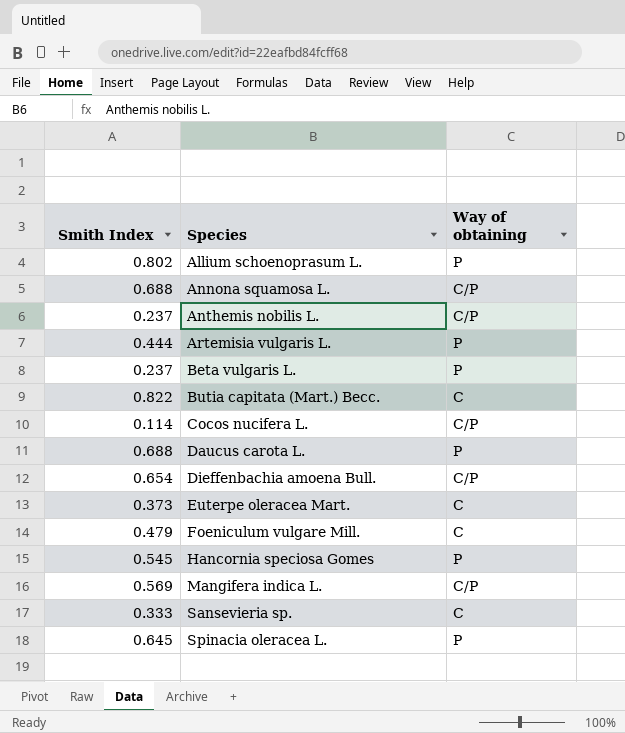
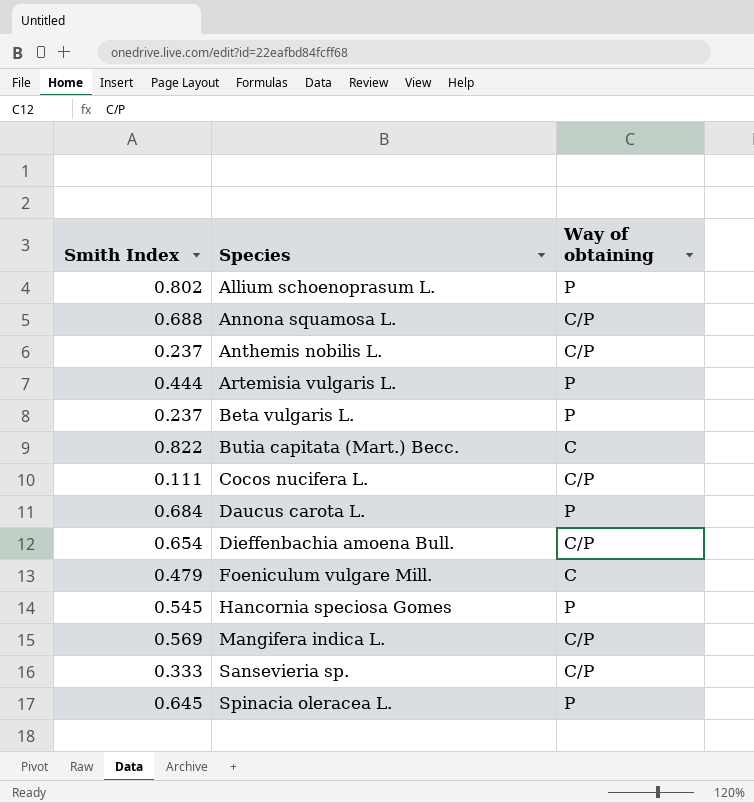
row Euterpe oleracea Mart.: 0.373 | C -> none
Cocos nucifera L. | Smith Index: 0.114 -> 0.111
Daucus carota L. | Smith Index: 0.688 -> 0.684
Sansevieria sp. | Way of obtaining: C -> C/P

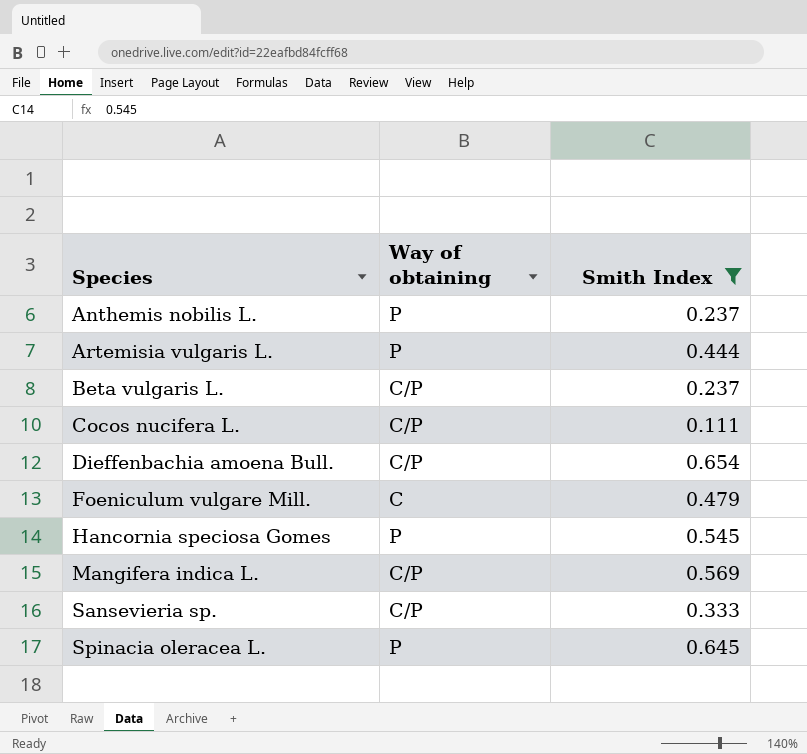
filter: none -> Smith Index <= 0.654
column Smith Index | position: 1 -> 3
Anthemis nobilis L. | Way of obtaining: C/P -> P
Beta vulgaris L. | Way of obtaining: P -> C/P

